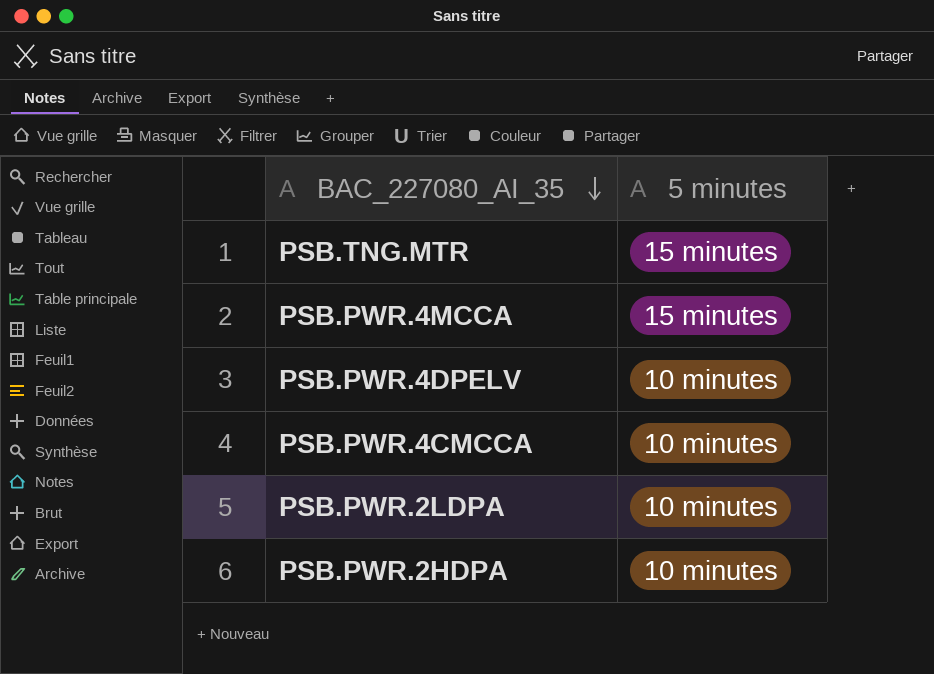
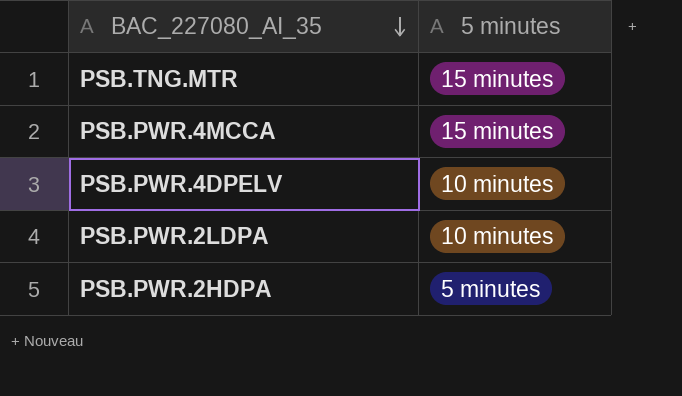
row PSB.PWR.4CMCCA: 10 minutes -> none
PSB.PWR.2HDPA | 5 minutes: 10 minutes -> 5 minutes

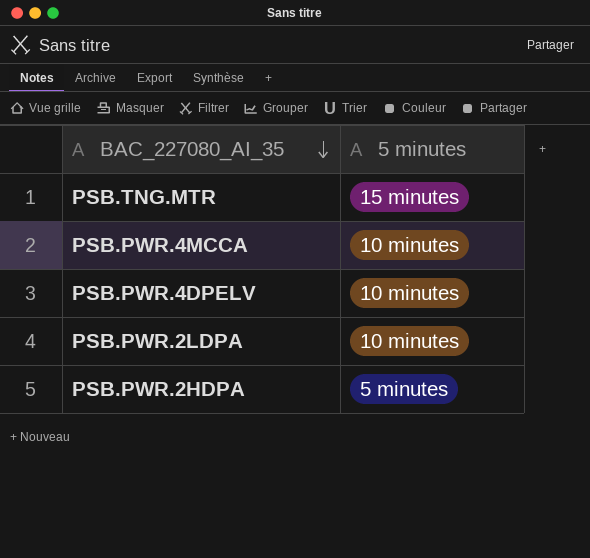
PSB.PWR.4MCCA | 5 minutes: 15 minutes -> 10 minutes

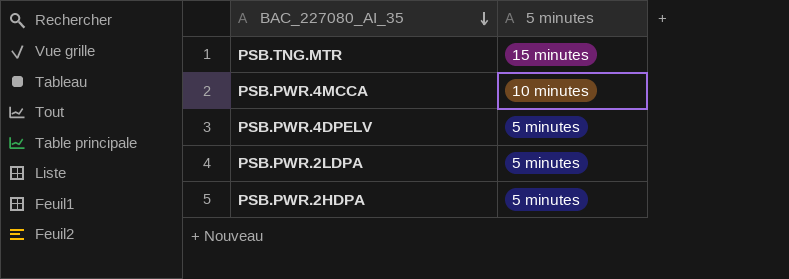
PSB.PWR.4DPELV | 5 minutes: 10 minutes -> 5 minutes
PSB.PWR.2LDPA | 5 minutes: 10 minutes -> 5 minutes

